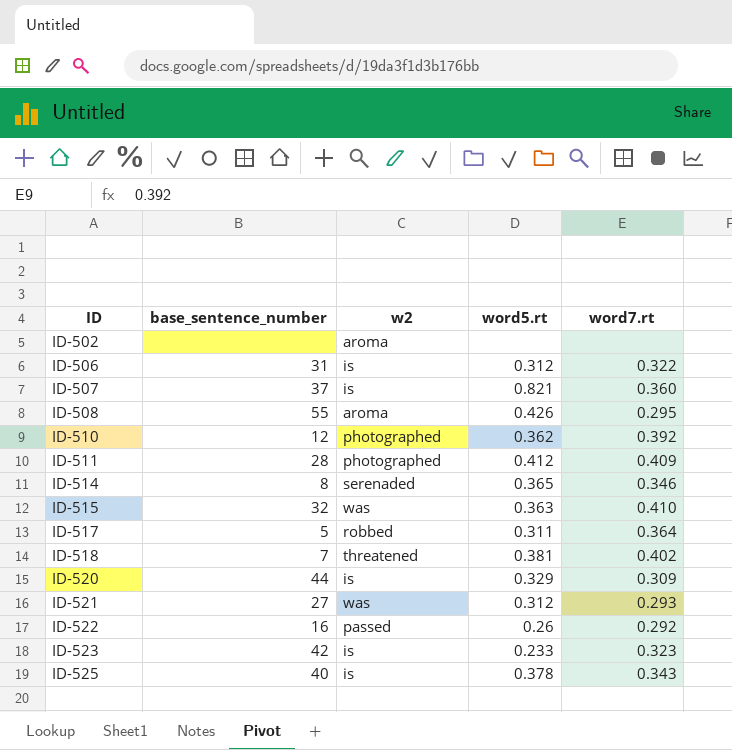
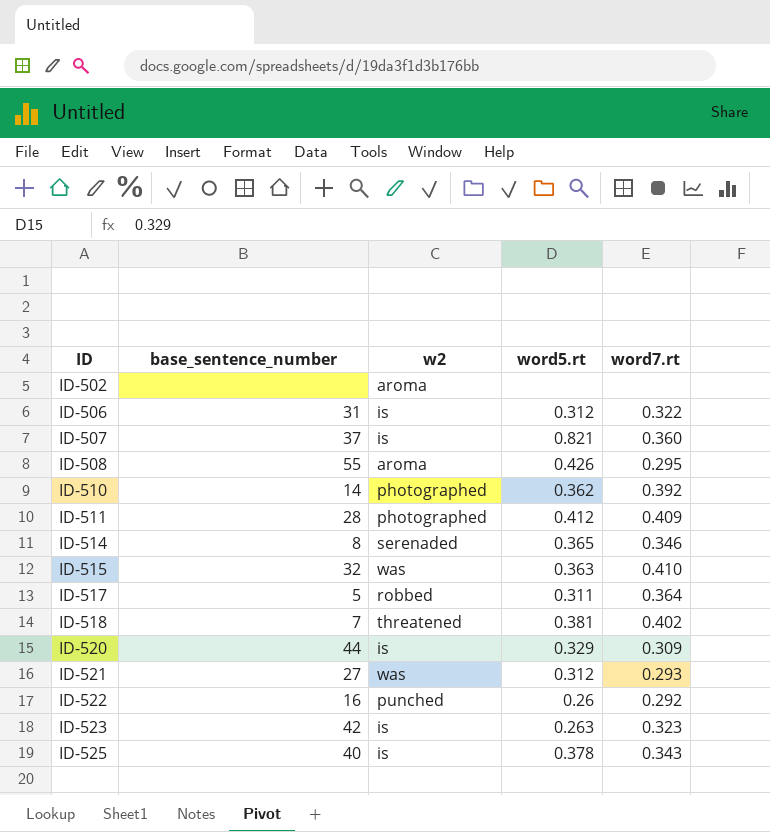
ID-510 | base_sentence_number: 12 -> 14
ID-522 | w2: passed -> punched
ID-523 | word5.rt: 0.233 -> 0.263

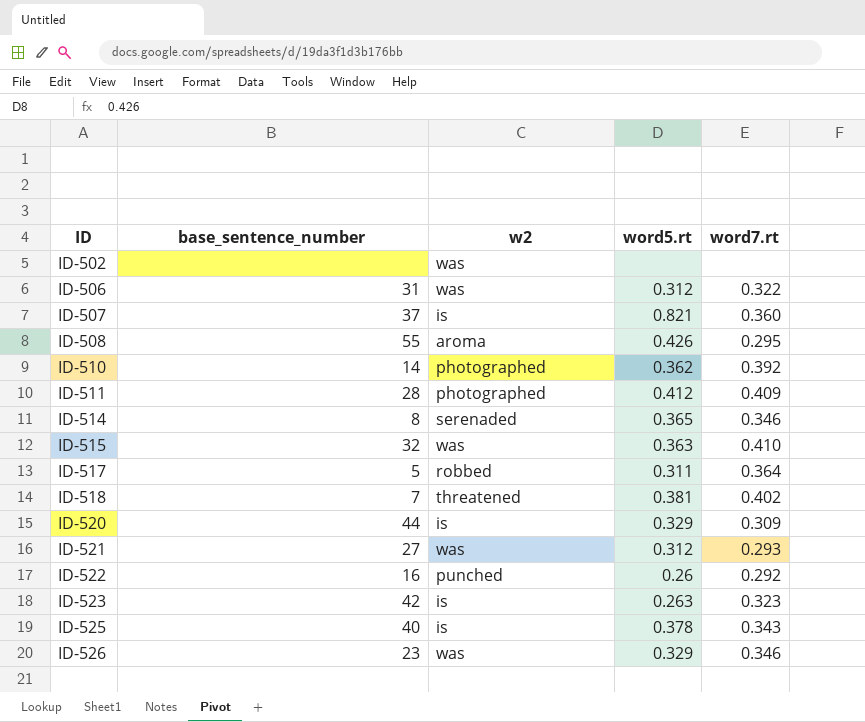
ID-502 | w2: aroma -> was
ID-506 | w2: is -> was
row ID-526: none -> 23 | was | 0.329 | 0.346

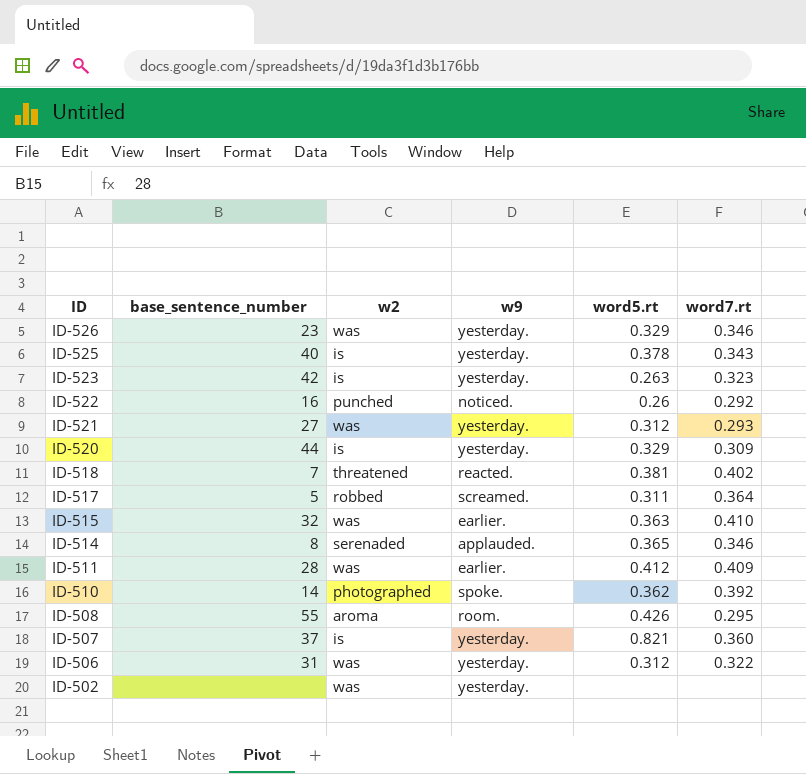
row order: ID ascending -> ID descending
column w9 | position: none -> 4
ID-511 | w2: photographed -> was

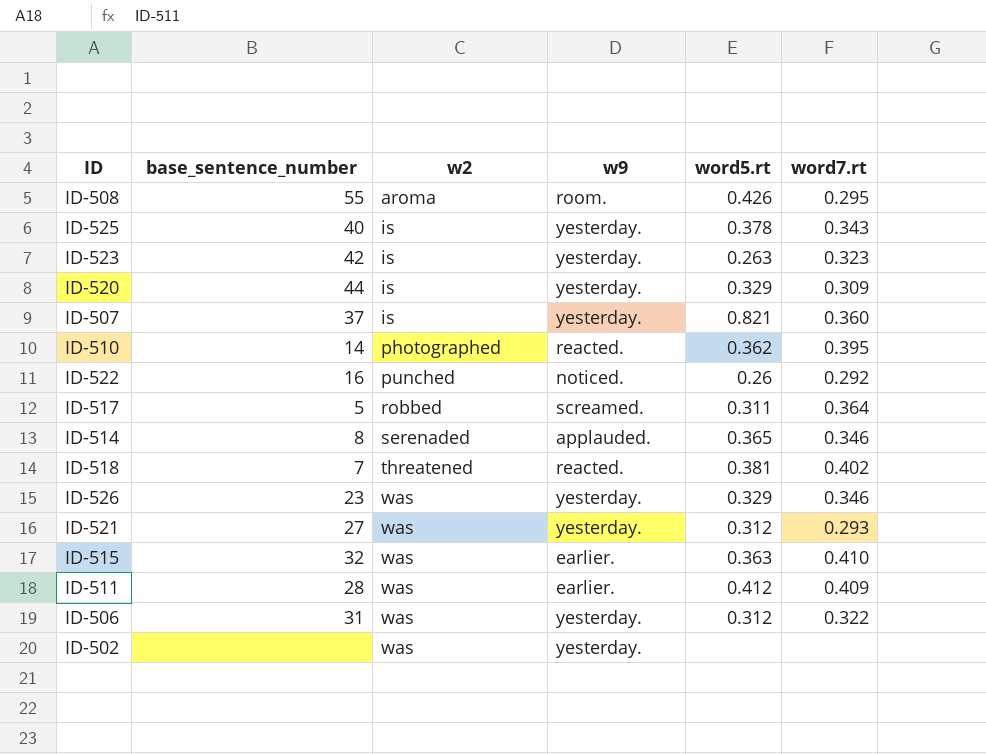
row order: ID descending -> w2 ascending
ID-510 | w9: spoke. -> reacted.
ID-510 | word7.rt: 0.392 -> 0.395

